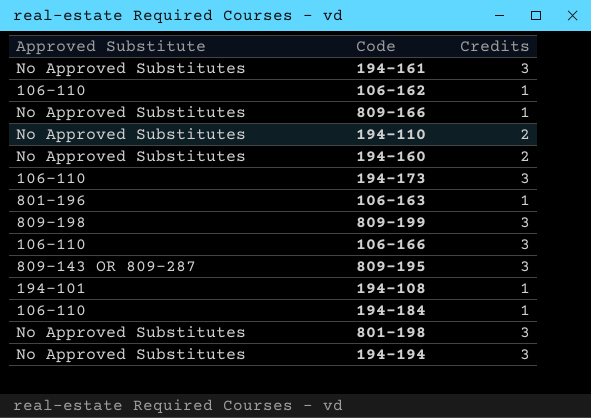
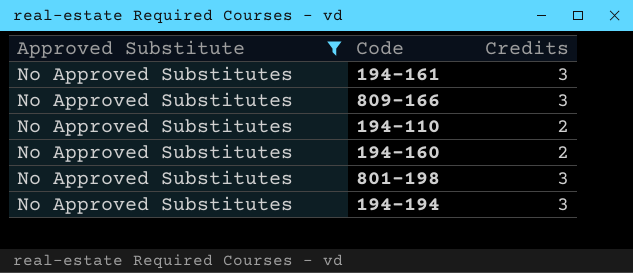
filter: none -> Approved Substitute = No Approved Substitutes
809-166 | Credits: 1 -> 3

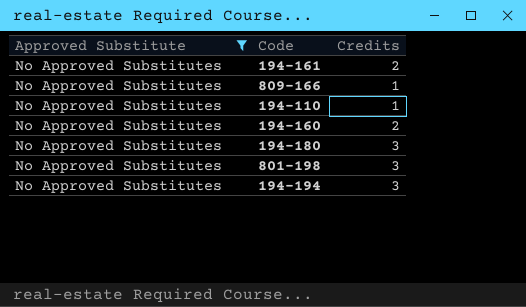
194-161 | Credits: 3 -> 2
809-166 | Credits: 3 -> 1
194-110 | Credits: 2 -> 1
row 194-180: none -> No Approved Substitutes | 3

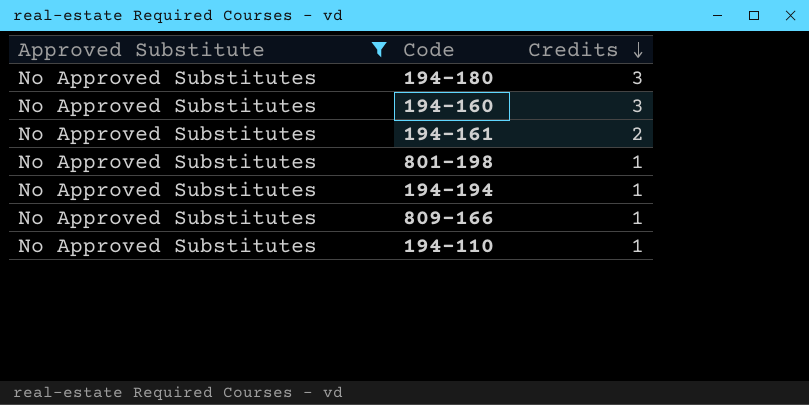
row order: none -> Credits descending
194-160 | Credits: 2 -> 3
801-198 | Credits: 3 -> 1
194-194 | Credits: 3 -> 1

